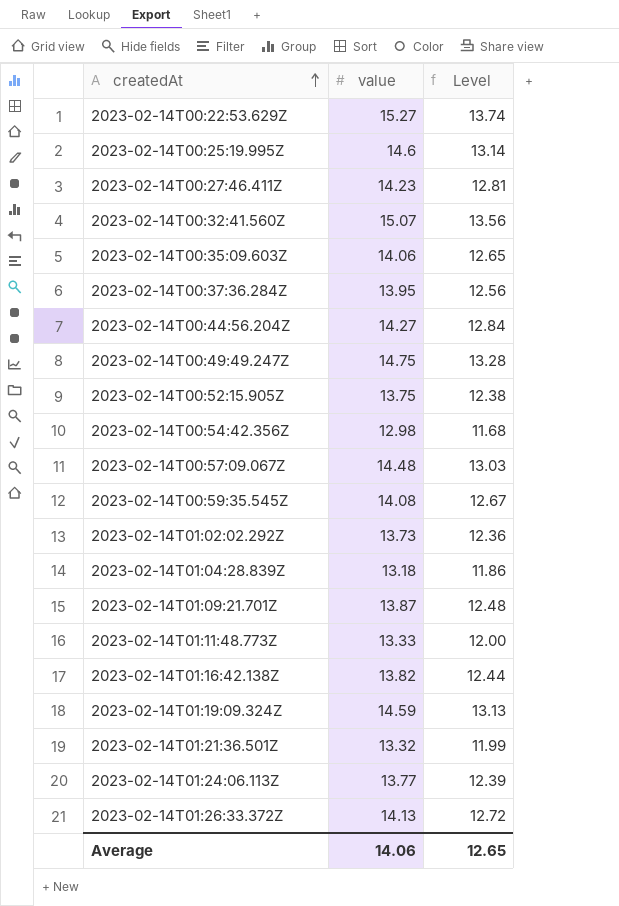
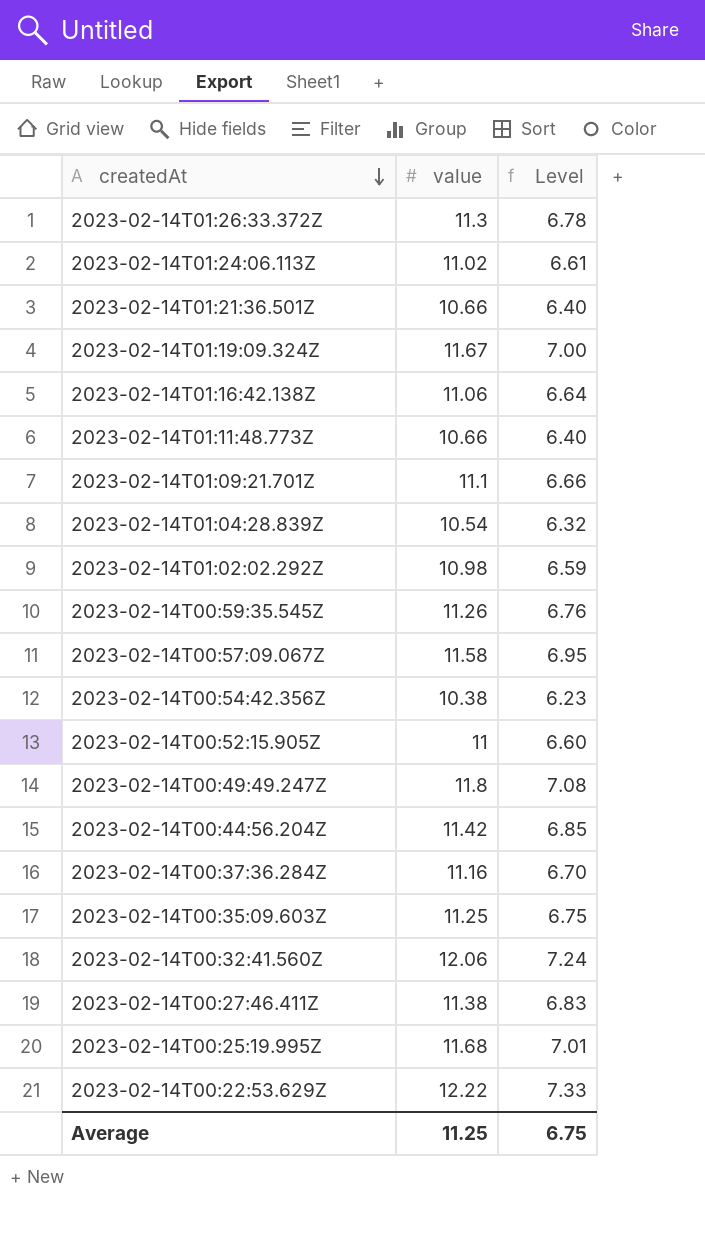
row order: createdAt ascending -> createdAt descending
column Level | formula: [value] * 0.9 -> [value] * 0.6
2023-02-14T01:26:33.372Z | value: 14.13 -> 11.3
2023-02-14T01:24:06.113Z | value: 13.77 -> 11.02
2023-02-14T01:21:36.501Z | value: 13.32 -> 10.66
2023-02-14T01:19:09.324Z | value: 14.59 -> 11.67
2023-02-14T01:16:42.138Z | value: 13.82 -> 11.06
2023-02-14T01:11:48.773Z | value: 13.33 -> 10.66
2023-02-14T01:09:21.701Z | value: 13.87 -> 11.1
2023-02-14T01:04:28.839Z | value: 13.18 -> 10.54
2023-02-14T01:02:02.292Z | value: 13.73 -> 10.98
2023-02-14T00:59:35.545Z | value: 14.08 -> 11.26
2023-02-14T00:57:09.067Z | value: 14.48 -> 11.58
2023-02-14T00:54:42.356Z | value: 12.98 -> 10.38
2023-02-14T00:52:15.905Z | value: 13.75 -> 11
2023-02-14T00:49:49.247Z | value: 14.75 -> 11.8
2023-02-14T00:44:56.204Z | value: 14.27 -> 11.42
2023-02-14T00:37:36.284Z | value: 13.95 -> 11.16
2023-02-14T00:35:09.603Z | value: 14.06 -> 11.25
2023-02-14T00:32:41.560Z | value: 15.07 -> 12.06
2023-02-14T00:27:46.411Z | value: 14.23 -> 11.38
2023-02-14T00:25:19.995Z | value: 14.6 -> 11.68
2023-02-14T00:22:53.629Z | value: 15.27 -> 12.22
Average | value: 14.06 -> 11.25
Average | Level: 12.65 -> 6.75

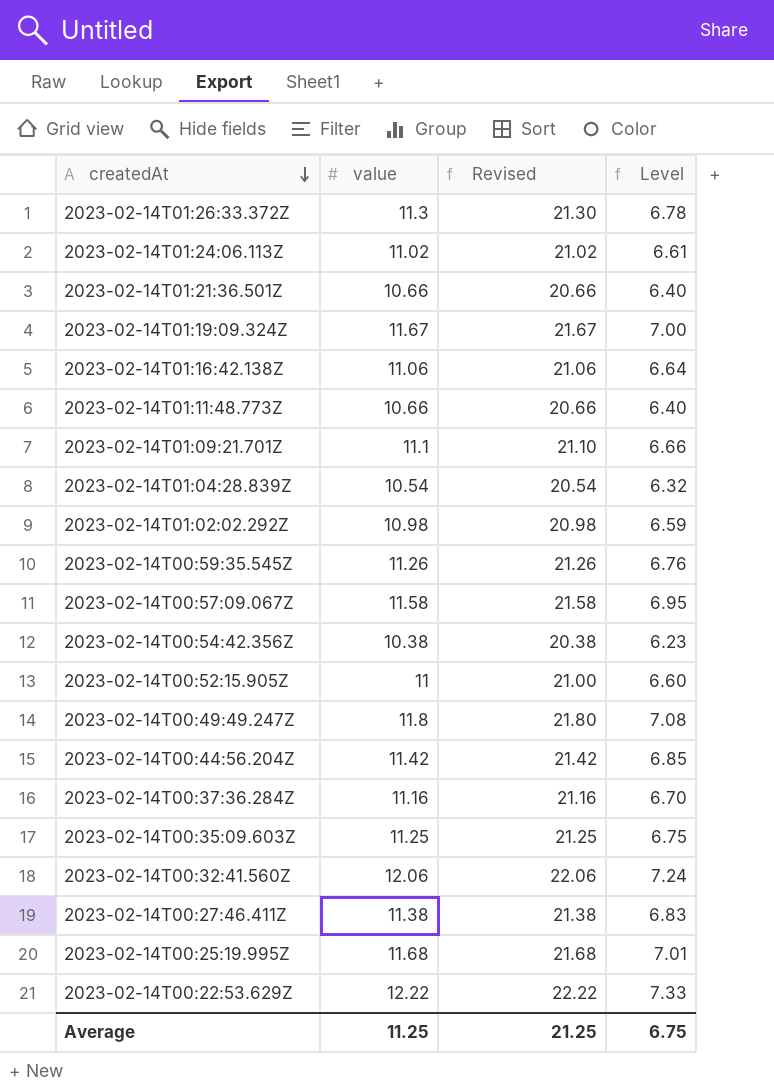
column Revised | formula: none -> [value] + 10

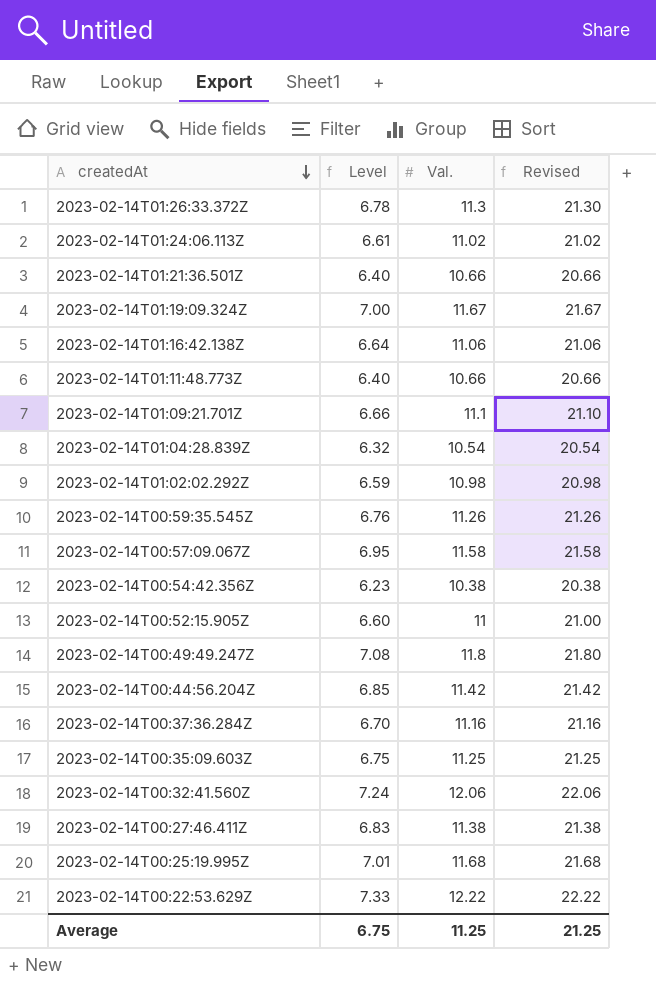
column Level | position: 4 -> 2
column name: value -> Val.

